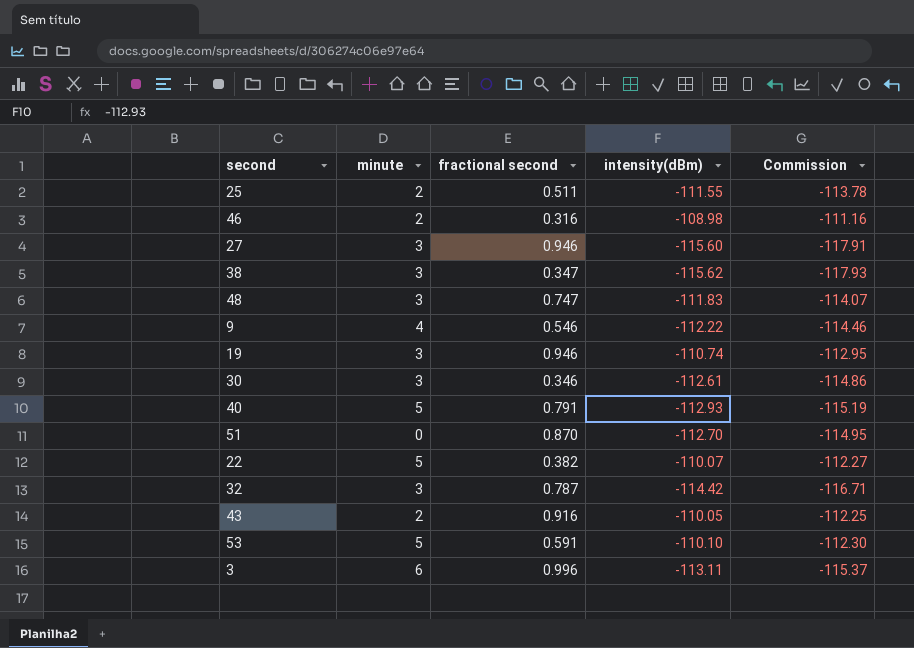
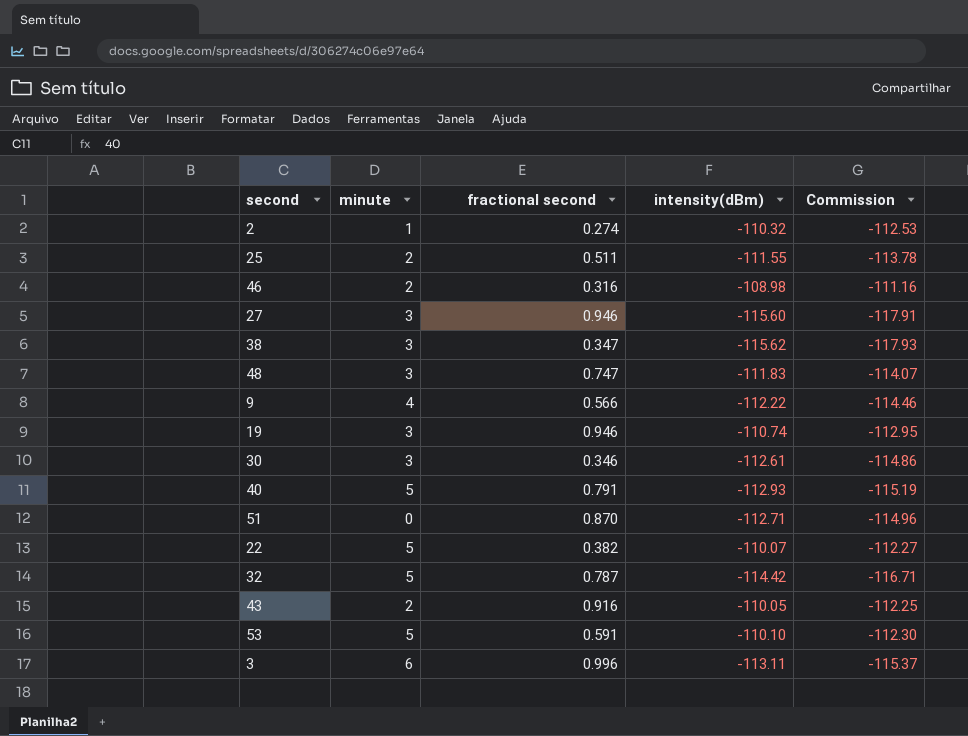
row 2: none -> 1 | 0.274 | -110.32 | -112.53
9 | fractional second: 0.546 -> 0.566
51 | intensity(dBm): -112.70 -> -112.71
51 | Commission: -114.95 -> -114.96
32 | minute: 3 -> 5

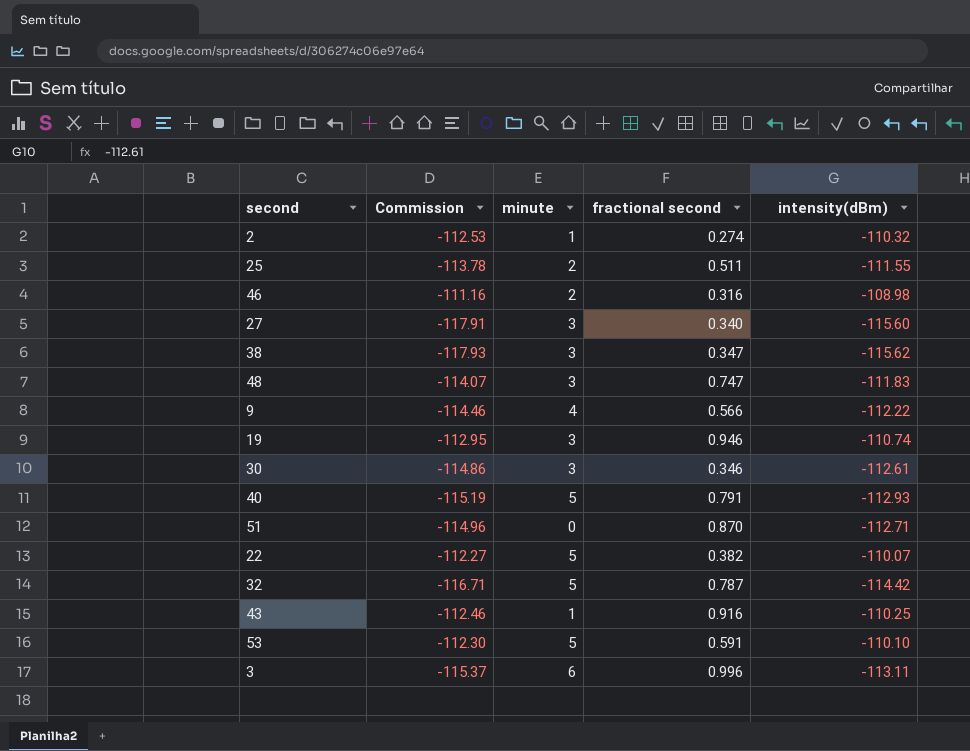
column Commission | position: 5 -> 2
27 | fractional second: 0.946 -> 0.340
43 | Commission: -112.25 -> -112.46
43 | minute: 2 -> 1
43 | intensity(dBm): -110.05 -> -110.25

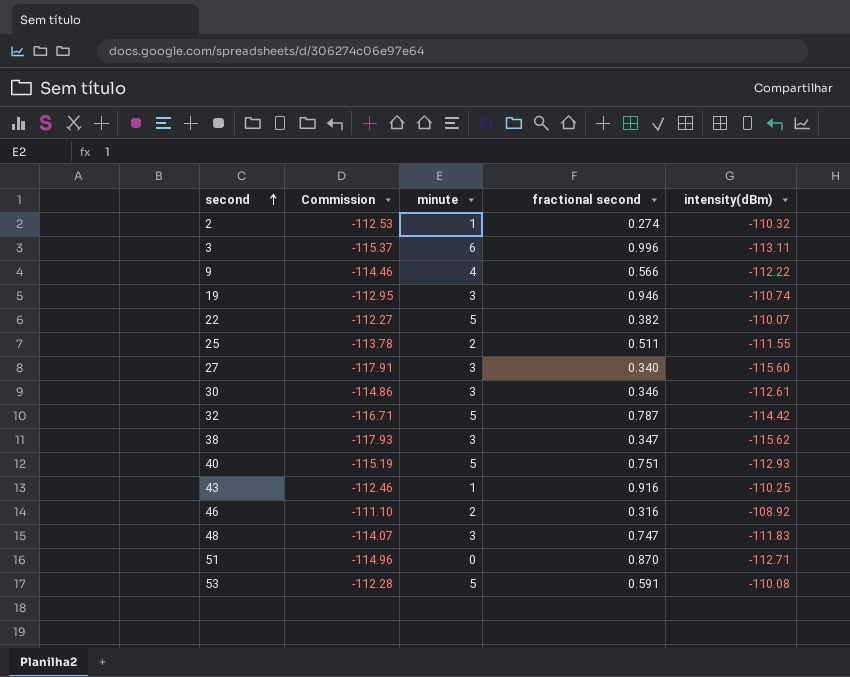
row order: none -> second ascending
40 | fractional second: 0.791 -> 0.751
46 | Commission: -111.16 -> -111.10
46 | intensity(dBm): -108.98 -> -108.92
53 | Commission: -112.30 -> -112.28
53 | intensity(dBm): -110.10 -> -110.08

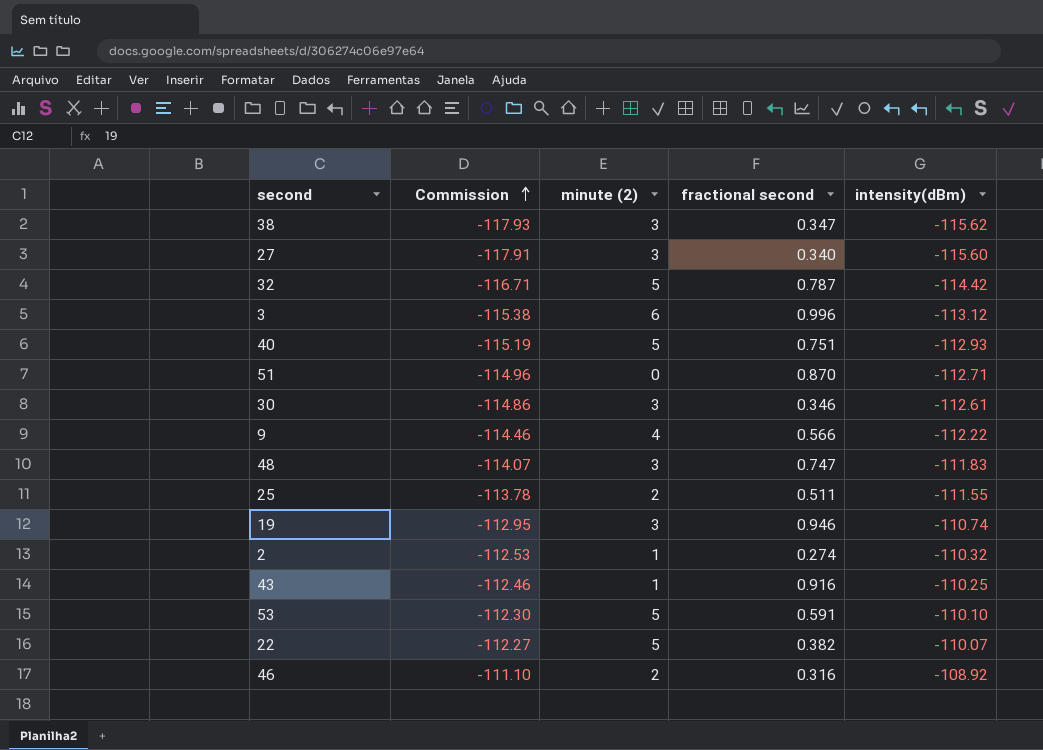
row order: second ascending -> Commission ascending
column name: minute -> minute (2)
3 | Commission: -115.37 -> -115.38
3 | intensity(dBm): -113.11 -> -113.12
53 | Commission: -112.28 -> -112.30
53 | intensity(dBm): -110.08 -> -110.10

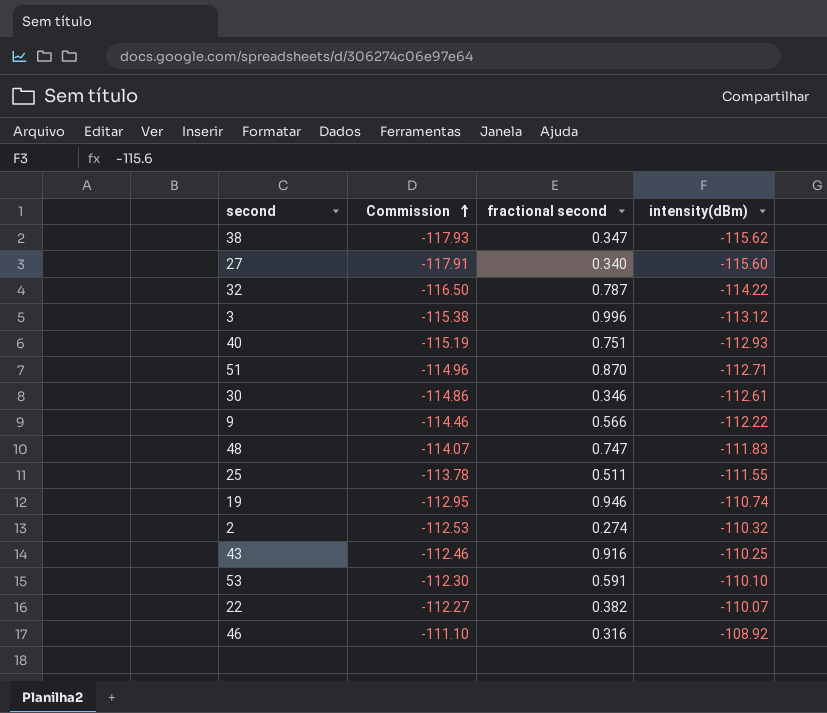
column minute (2) | position: 3 -> none
32 | Commission: -116.71 -> -116.50
32 | intensity(dBm): -114.42 -> -114.22

